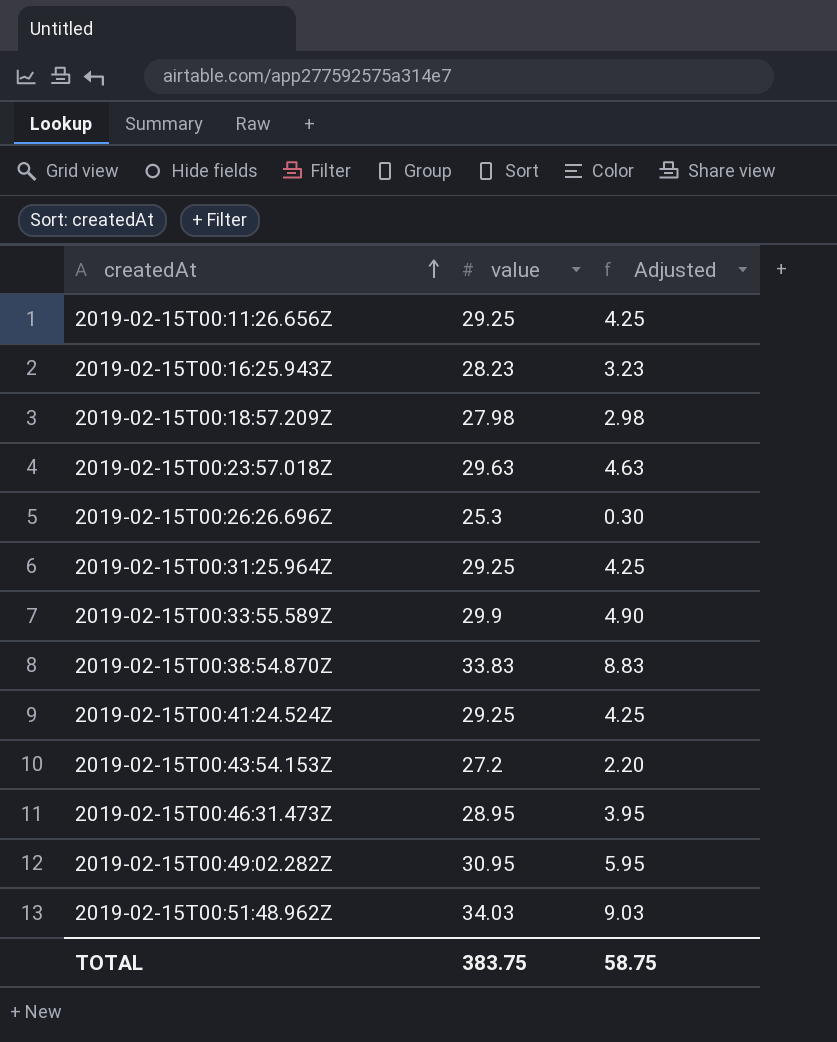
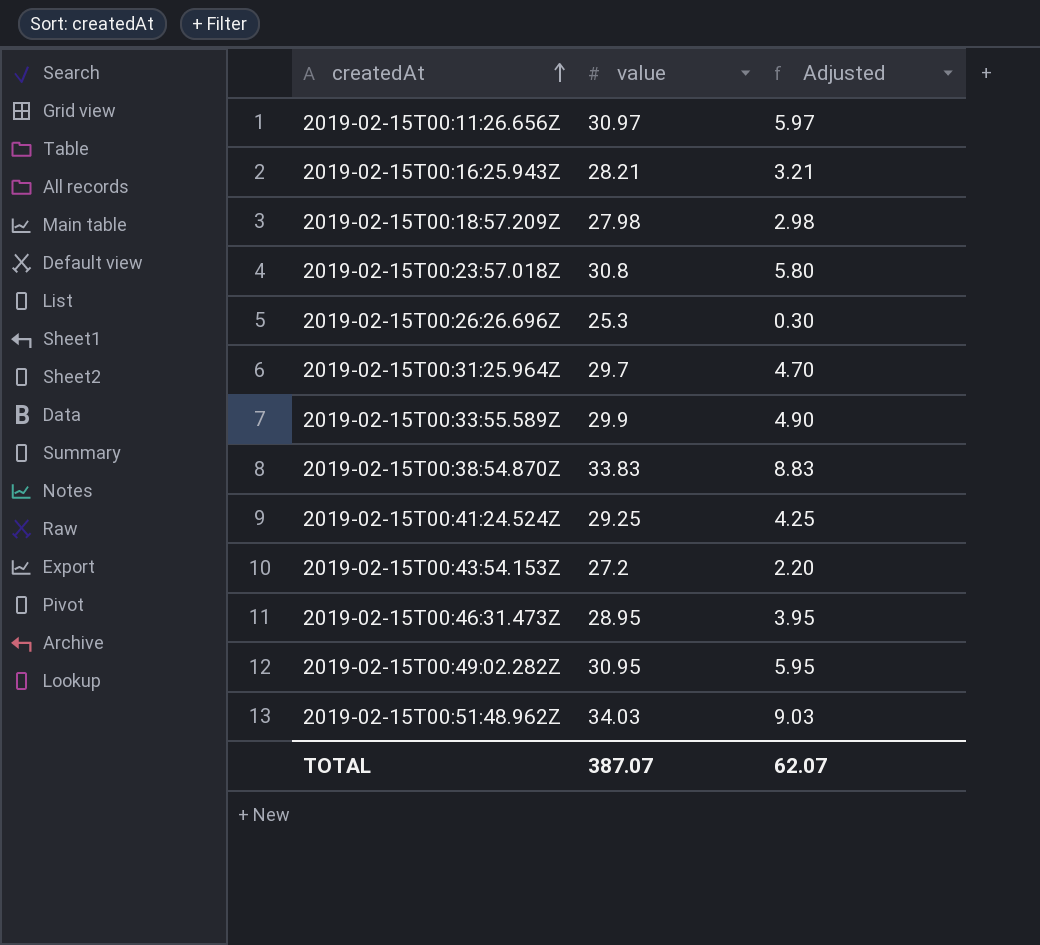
2019-02-15T00:11:26.656Z | value: 29.25 -> 30.97
2019-02-15T00:11:26.656Z | Adjusted: 4.25 -> 5.97
2019-02-15T00:16:25.943Z | value: 28.23 -> 28.21
2019-02-15T00:16:25.943Z | Adjusted: 3.23 -> 3.21
2019-02-15T00:23:57.018Z | value: 29.63 -> 30.8
2019-02-15T00:23:57.018Z | Adjusted: 4.63 -> 5.80
2019-02-15T00:31:25.964Z | value: 29.25 -> 29.7
2019-02-15T00:31:25.964Z | Adjusted: 4.25 -> 4.70
TOTAL | value: 383.75 -> 387.07
TOTAL | Adjusted: 58.75 -> 62.07

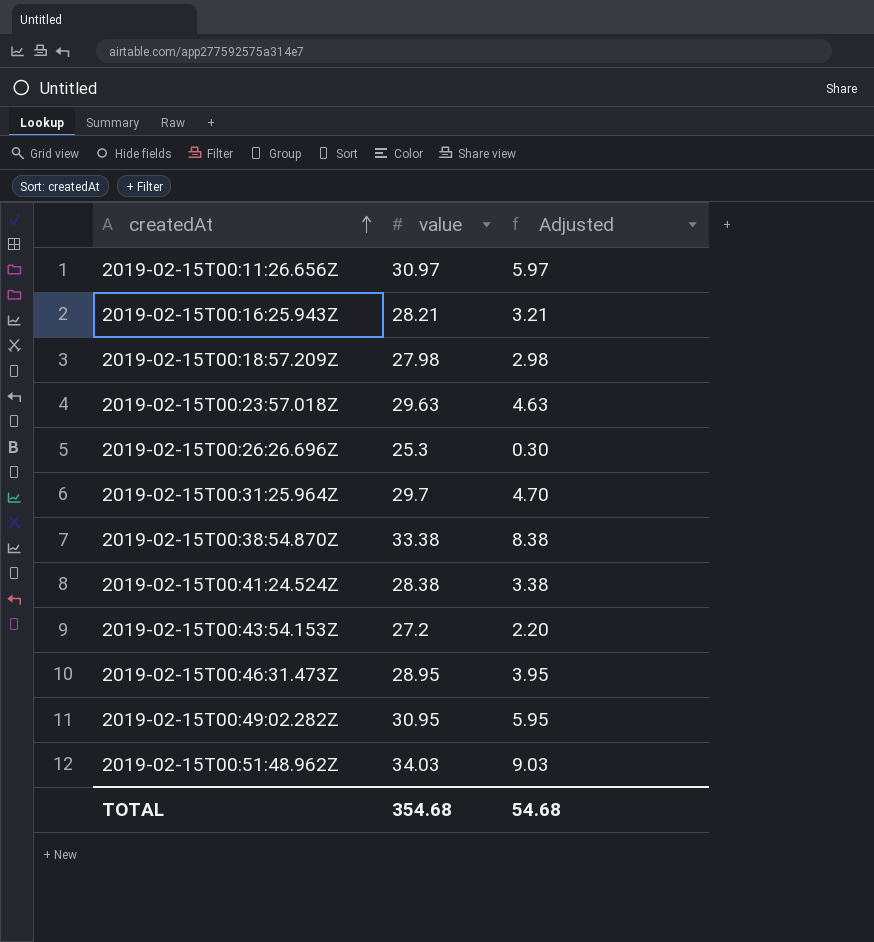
row 2019-02-15T00:33:55.589Z: 29.9 | 4.90 -> none
2019-02-15T00:23:57.018Z | value: 30.8 -> 29.63
2019-02-15T00:23:57.018Z | Adjusted: 5.80 -> 4.63
2019-02-15T00:38:54.870Z | value: 33.83 -> 33.38
2019-02-15T00:38:54.870Z | Adjusted: 8.83 -> 8.38
2019-02-15T00:41:24.524Z | value: 29.25 -> 28.38
2019-02-15T00:41:24.524Z | Adjusted: 4.25 -> 3.38
TOTAL | value: 387.07 -> 354.68
TOTAL | Adjusted: 62.07 -> 54.68

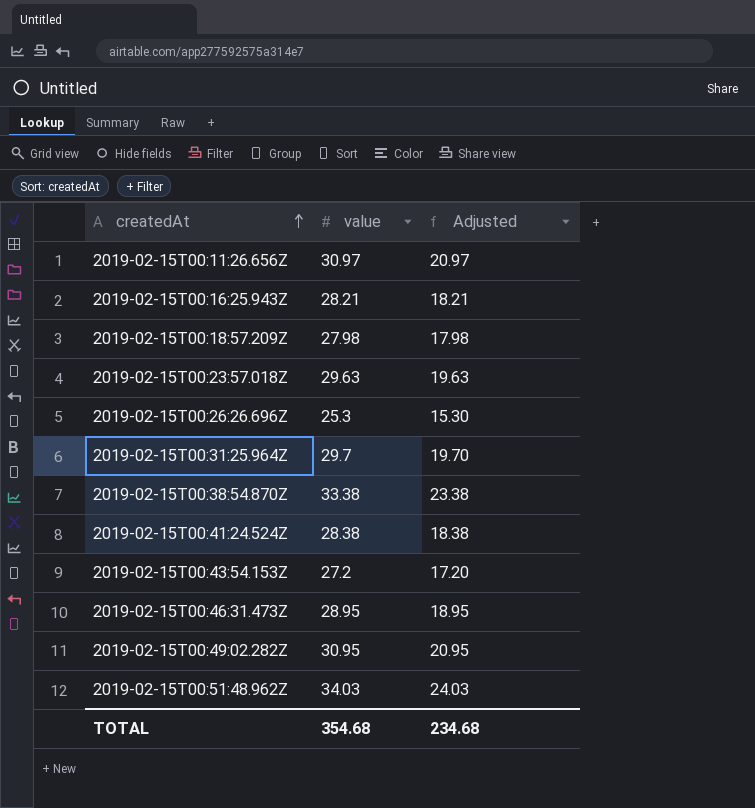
column Adjusted | formula: [value] - 25 -> [value] - 10
TOTAL | Adjusted: 54.68 -> 234.68

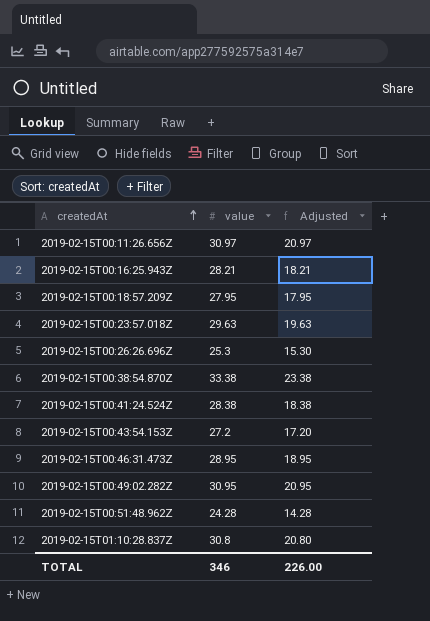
row 2019-02-15T00:31:25.964Z: 29.7 | 19.70 -> none
2019-02-15T00:18:57.209Z | value: 27.98 -> 27.95
2019-02-15T00:18:57.209Z | Adjusted: 17.98 -> 17.95
2019-02-15T00:51:48.962Z | value: 34.03 -> 24.28
2019-02-15T00:51:48.962Z | Adjusted: 24.03 -> 14.28
row 2019-02-15T01:10:28.837Z: none -> 30.8 | 20.80
TOTAL | value: 354.68 -> 346
TOTAL | Adjusted: 234.68 -> 226.00

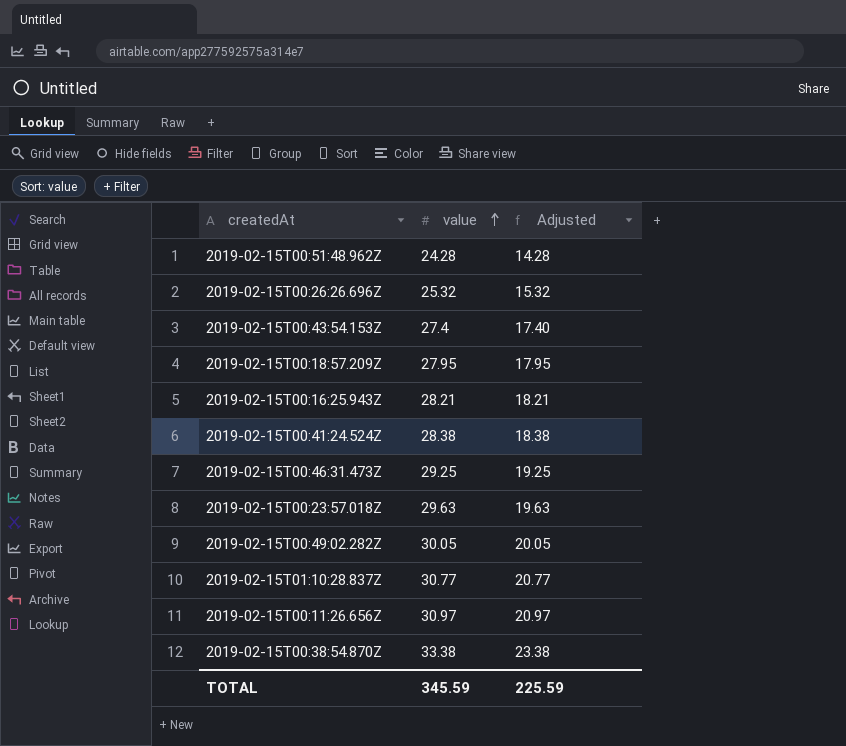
row order: createdAt ascending -> value ascending
2019-02-15T00:26:26.696Z | value: 25.3 -> 25.32
2019-02-15T00:26:26.696Z | Adjusted: 15.30 -> 15.32
2019-02-15T00:43:54.153Z | value: 27.2 -> 27.4
2019-02-15T00:43:54.153Z | Adjusted: 17.20 -> 17.40
2019-02-15T00:46:31.473Z | value: 28.95 -> 29.25
2019-02-15T00:46:31.473Z | Adjusted: 18.95 -> 19.25
2019-02-15T00:49:02.282Z | value: 30.95 -> 30.05
2019-02-15T00:49:02.282Z | Adjusted: 20.95 -> 20.05
2019-02-15T01:10:28.837Z | value: 30.8 -> 30.77
2019-02-15T01:10:28.837Z | Adjusted: 20.80 -> 20.77
TOTAL | value: 346 -> 345.59
TOTAL | Adjusted: 226.00 -> 225.59

